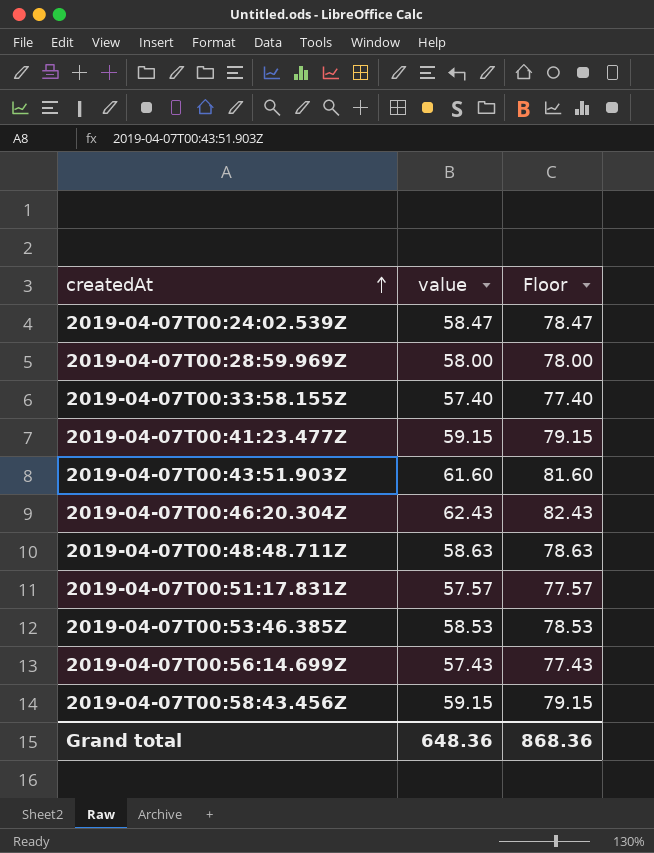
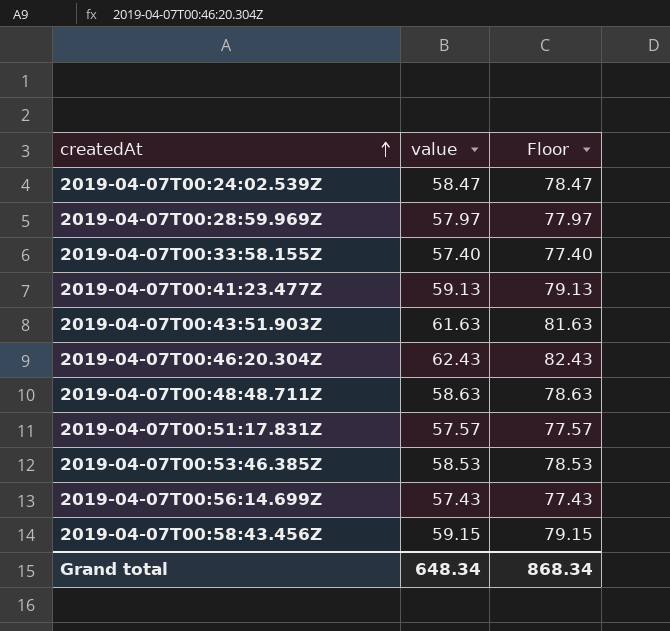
2019-04-07T00:28:59.969Z | value: 58.00 -> 57.97
2019-04-07T00:28:59.969Z | Floor: 78.00 -> 77.97
2019-04-07T00:41:23.477Z | value: 59.15 -> 59.13
2019-04-07T00:41:23.477Z | Floor: 79.15 -> 79.13
2019-04-07T00:43:51.903Z | value: 61.60 -> 61.63
2019-04-07T00:43:51.903Z | Floor: 81.60 -> 81.63
Grand total | value: 648.36 -> 648.34
Grand total | Floor: 868.36 -> 868.34

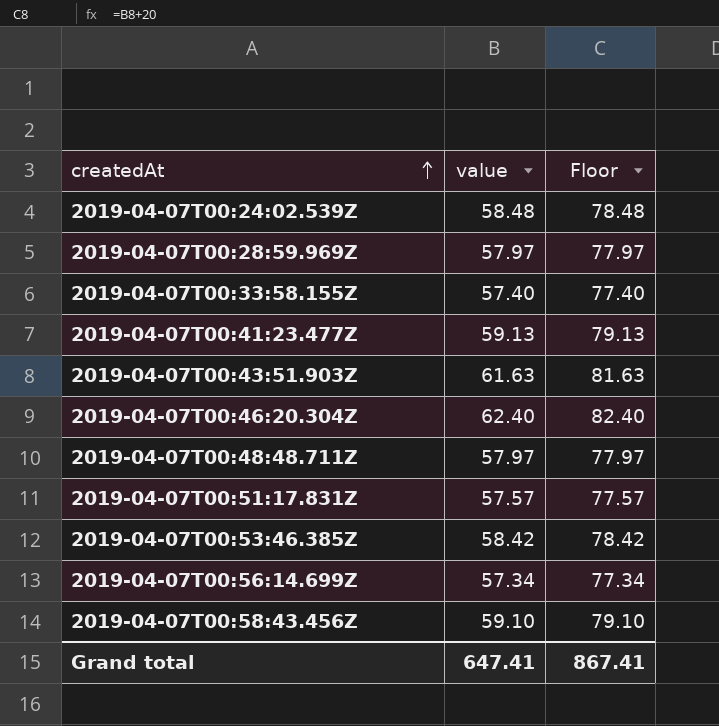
2019-04-07T00:24:02.539Z | value: 58.47 -> 58.48
2019-04-07T00:24:02.539Z | Floor: 78.47 -> 78.48
2019-04-07T00:46:20.304Z | value: 62.43 -> 62.40
2019-04-07T00:46:20.304Z | Floor: 82.43 -> 82.40
2019-04-07T00:48:48.711Z | value: 58.63 -> 57.97
2019-04-07T00:48:48.711Z | Floor: 78.63 -> 77.97
2019-04-07T00:53:46.385Z | value: 58.53 -> 58.42
2019-04-07T00:53:46.385Z | Floor: 78.53 -> 78.42
2019-04-07T00:56:14.699Z | value: 57.43 -> 57.34
2019-04-07T00:56:14.699Z | Floor: 77.43 -> 77.34
2019-04-07T00:58:43.456Z | value: 59.15 -> 59.10
2019-04-07T00:58:43.456Z | Floor: 79.15 -> 79.10
Grand total | value: 648.34 -> 647.41
Grand total | Floor: 868.34 -> 867.41

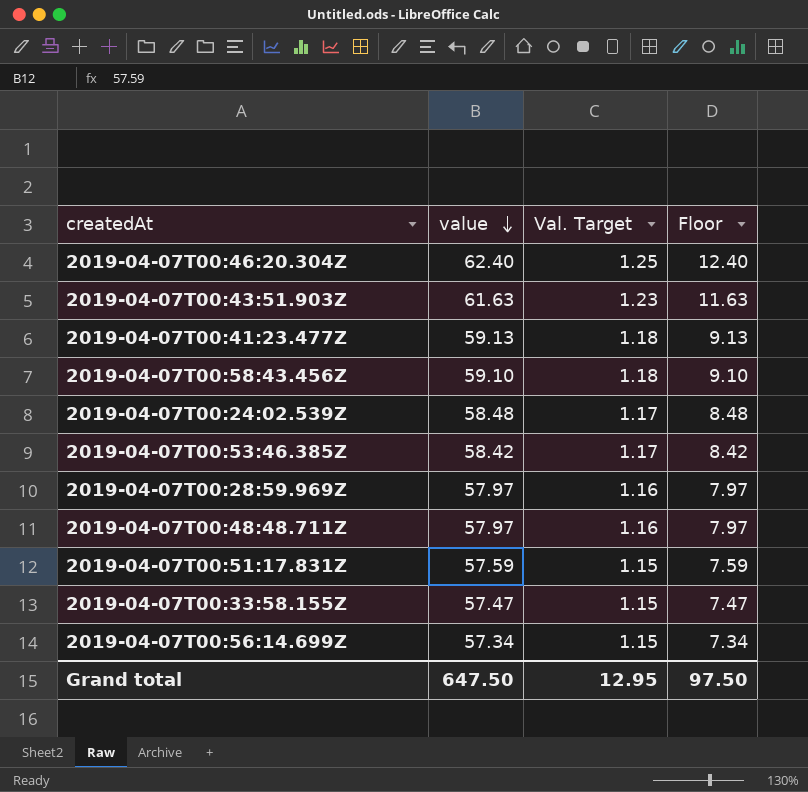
row order: createdAt ascending -> value descending
column Val. Target | formula: none -> [value] * 0.02
column Floor | formula: [value] + 20 -> [value] - 50
2019-04-07T00:51:17.831Z | value: 57.57 -> 57.59
2019-04-07T00:33:58.155Z | value: 57.40 -> 57.47
Grand total | value: 647.41 -> 647.50
Grand total | Floor: 867.41 -> 97.50

